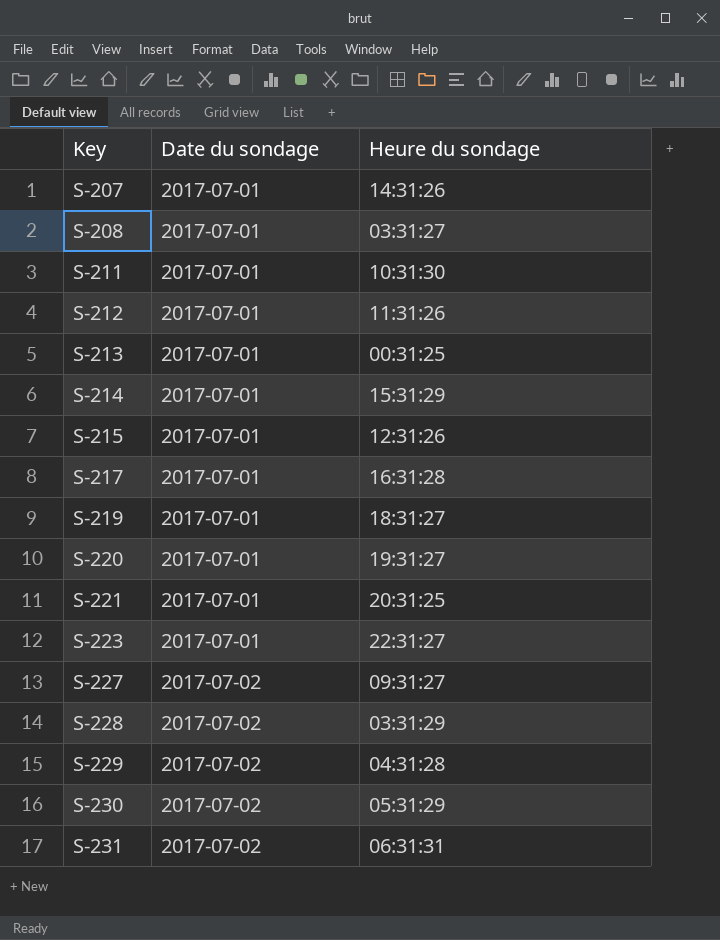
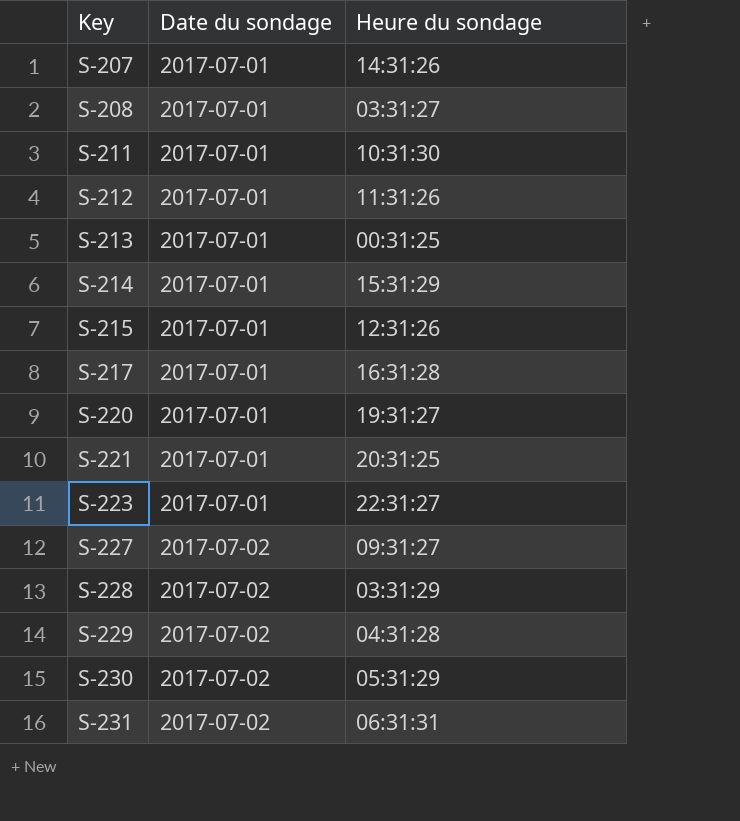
row S-219: 2017-07-01 | 18:31:27 -> none

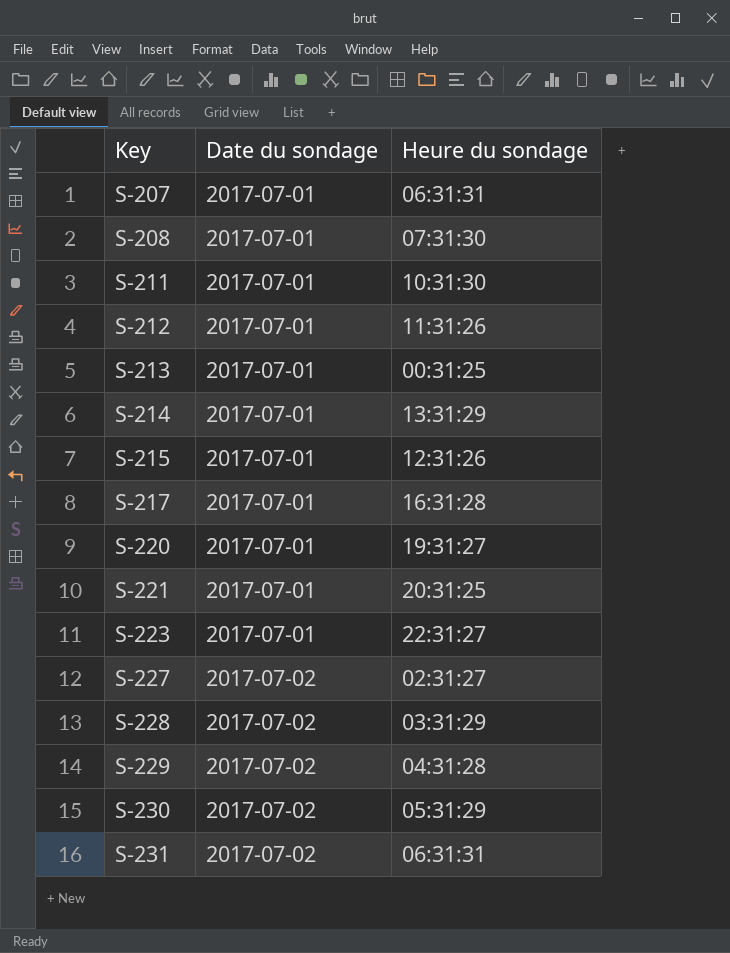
S-207 | Heure du sondage: 14:31:26 -> 06:31:31
S-208 | Heure du sondage: 03:31:27 -> 07:31:30
S-214 | Heure du sondage: 15:31:29 -> 13:31:29
S-227 | Heure du sondage: 09:31:27 -> 02:31:27

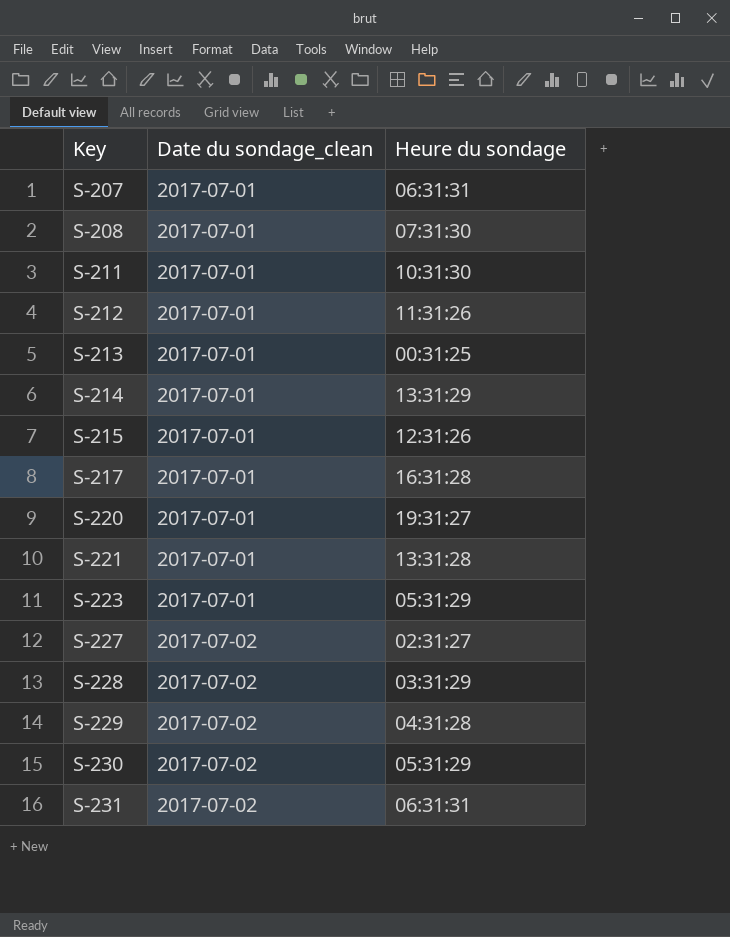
column name: Date du sondage -> Date du sondage_clean
S-221 | Heure du sondage: 20:31:25 -> 13:31:28
S-223 | Heure du sondage: 22:31:27 -> 05:31:29

